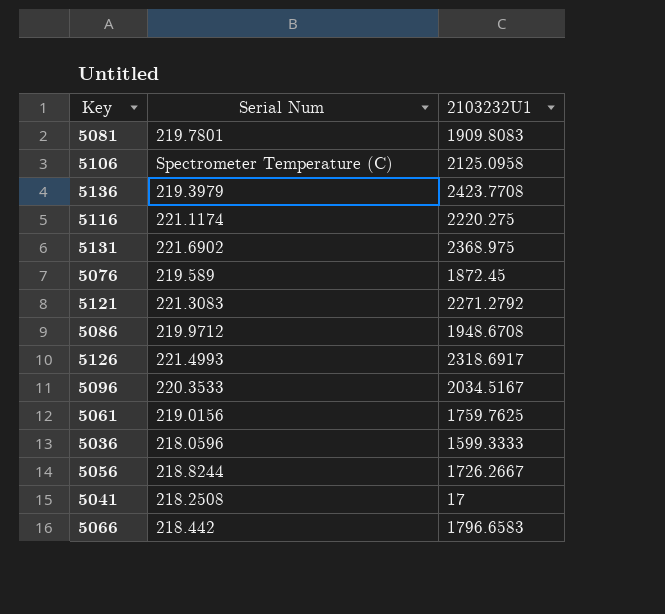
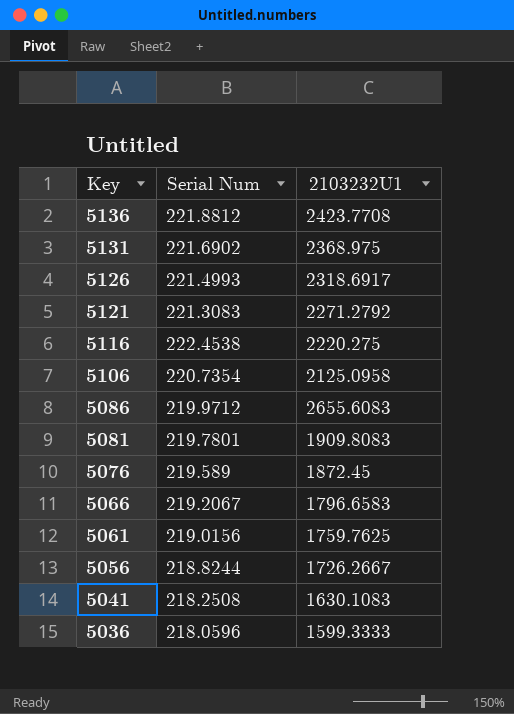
row order: none -> Key descending
row 5096: 220.3533 | 2034.5167 -> none
5136 | Serial Num: 219.3979 -> 221.8812
5116 | Serial Num: 221.1174 -> 222.4538
5106 | Serial Num: Spectrometer Temperature (C) -> 220.7354
5086 | 2103232U1: 1948.6708 -> 2655.6083
5066 | Serial Num: 218.442 -> 219.2067
5041 | 2103232U1: 17 -> 1630.1083

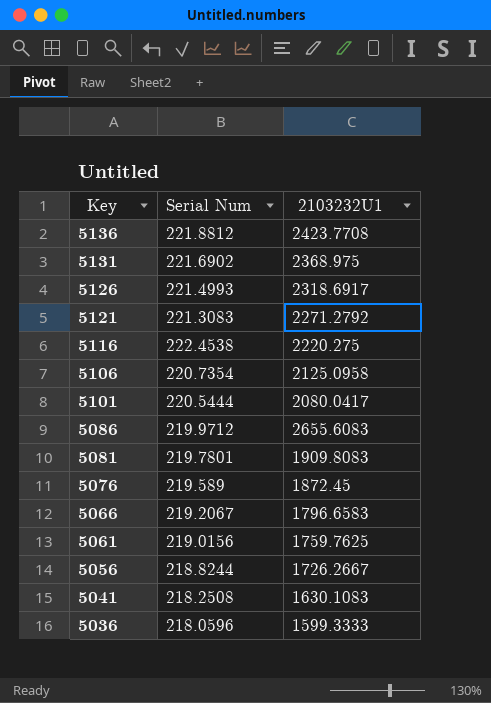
row 5101: none -> 220.5444 | 2080.0417

